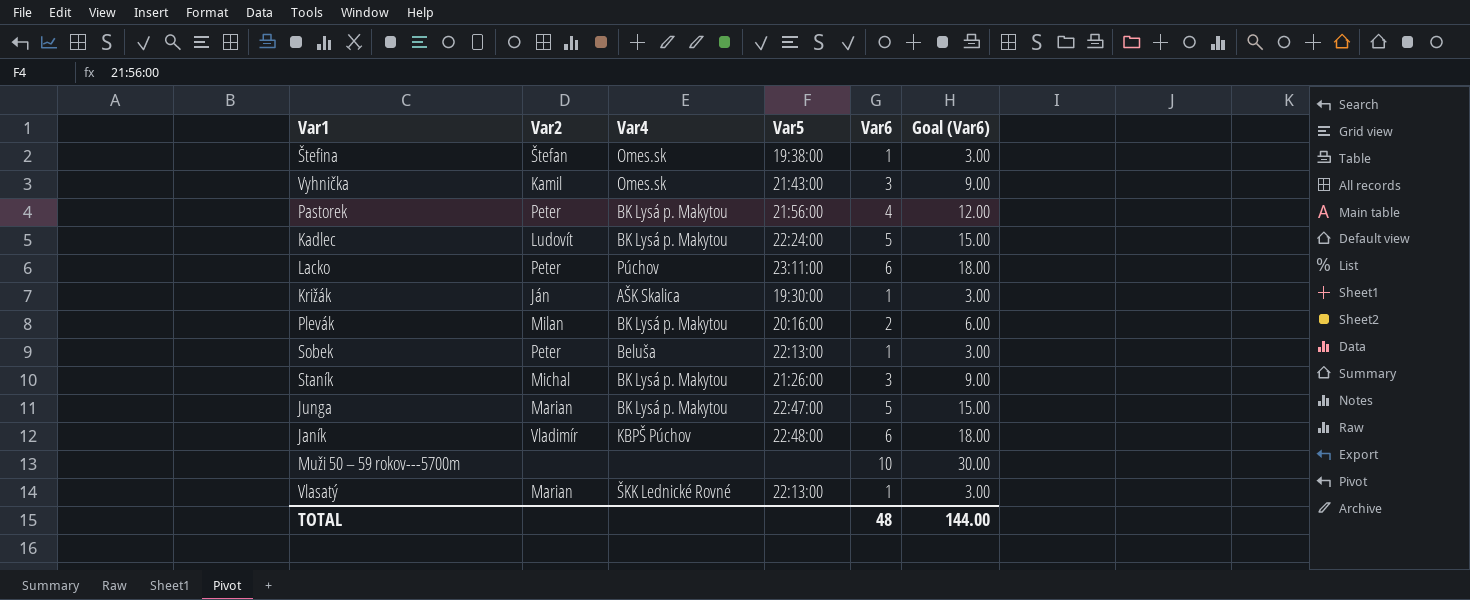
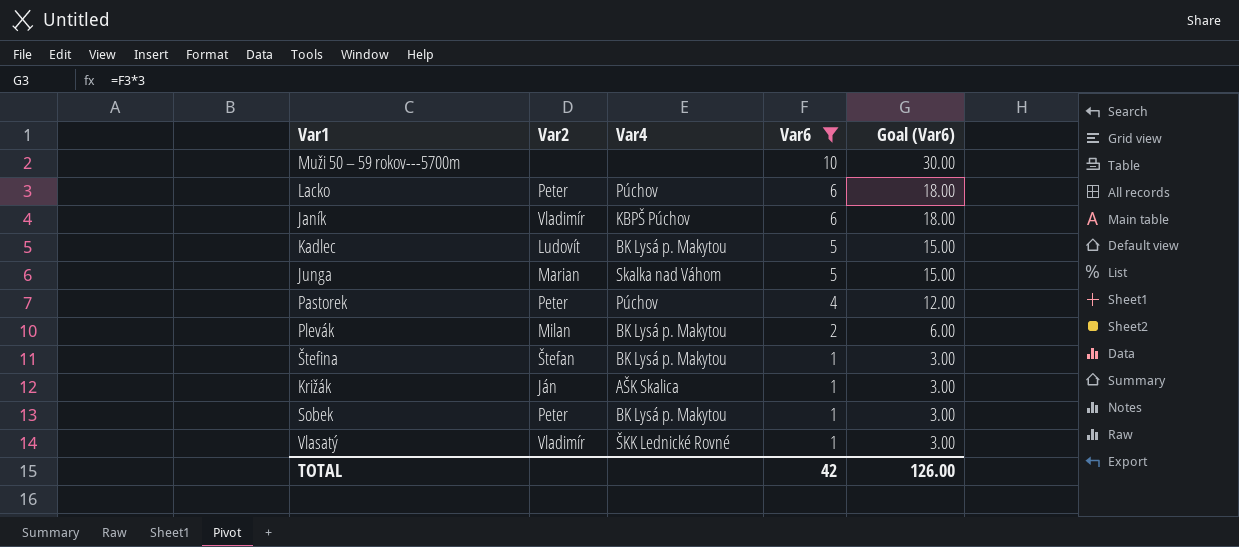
filter: none -> Var6 != 3
row order: none -> Var6 descending
column Var5 | position: 4 -> none
Junga | Var4: BK Lysá p. Makytou -> Skalka nad Váhom
Pastorek | Var4: BK Lysá p. Makytou -> Púchov
Štefina | Var4: Omes.sk -> BK Lysá p. Makytou
Sobek | Var4: Beluša -> BK Lysá p. Makytou
Vlasatý | Var2: Marian -> Vladimír
TOTAL | Var6: 48 -> 42
TOTAL | Goal (Var6): 144.00 -> 126.00

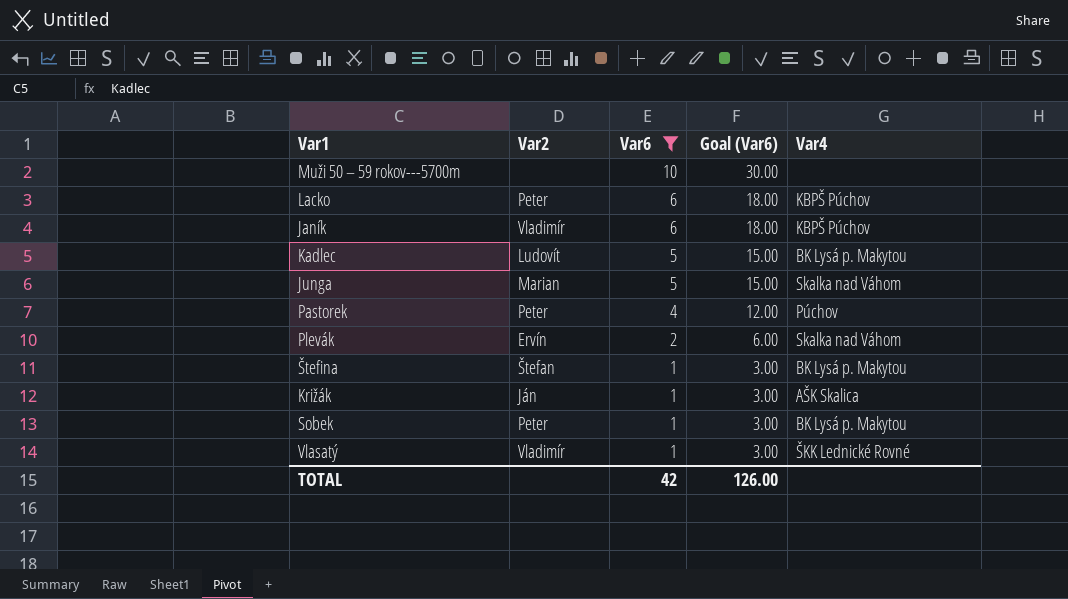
column Var4 | position: 3 -> 5
Lacko | Var4: Púchov -> KBPŠ Púchov
Plevák | Var2: Milan -> Ervín
Plevák | Var4: BK Lysá p. Makytou -> Skalka nad Váhom

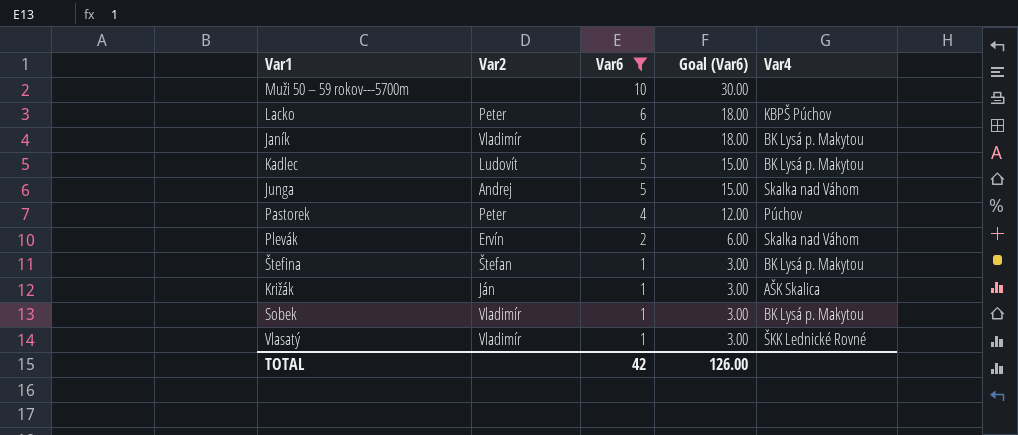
Janík | Var4: KBPŠ Púchov -> BK Lysá p. Makytou
Junga | Var2: Marian -> Andrej
Sobek | Var2: Peter -> Vladimír

